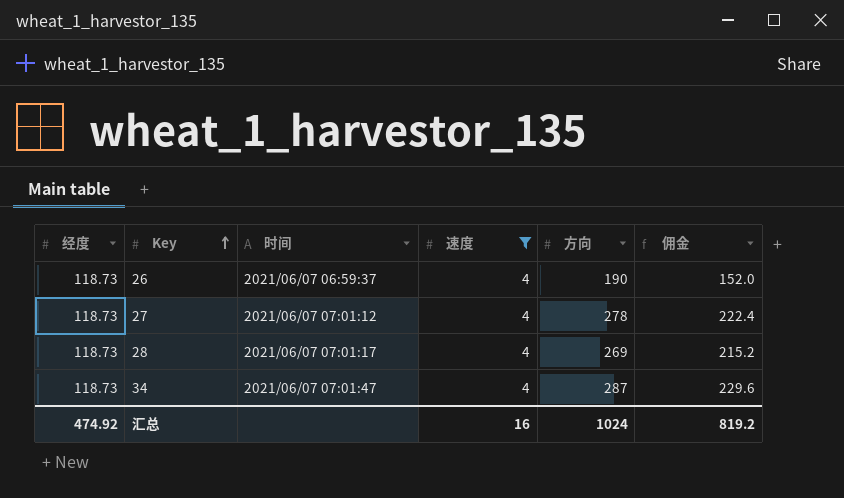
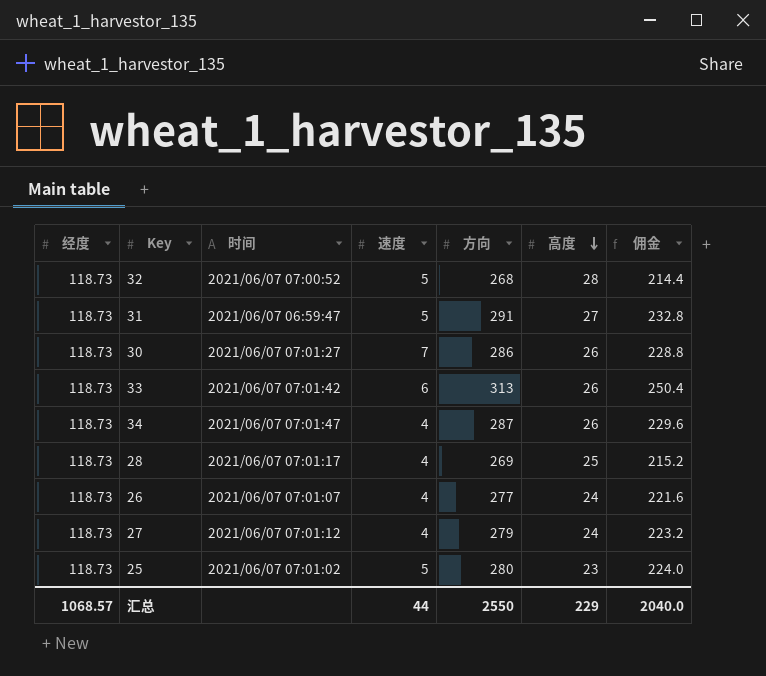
filter: 速度 = 4 -> none
row order: Key ascending -> 高度 descending
column 高度 | position: none -> 6
26 | 时间: 2021/06/07 06:59:37 -> 2021/06/07 07:01:07
26 | 方向: 190 -> 277
26 | 佣金: 152.0 -> 221.6
27 | 方向: 278 -> 279
27 | 佣金: 222.4 -> 223.2
汇总 | 经度: 474.92 -> 1068.57
汇总 | 速度: 16 -> 44
汇总 | 方向: 1024 -> 2550
汇总 | 佣金: 819.2 -> 2040.0

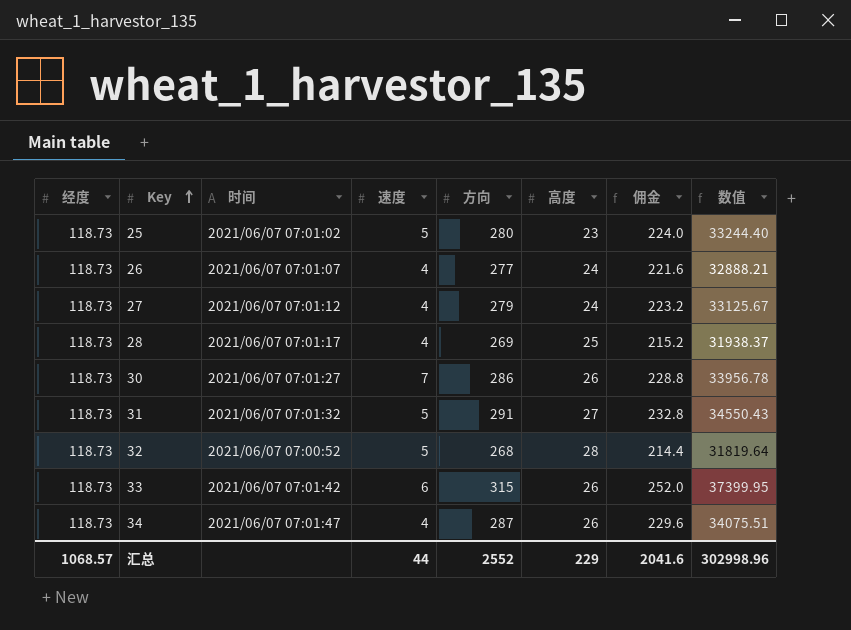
row order: 高度 descending -> Key ascending
column 数值 | formula: none -> [经度] * [方向]
31 | 时间: 2021/06/07 06:59:47 -> 2021/06/07 07:01:32
33 | 方向: 313 -> 315
33 | 佣金: 250.4 -> 252.0
汇总 | 方向: 2550 -> 2552
汇总 | 佣金: 2040.0 -> 2041.6

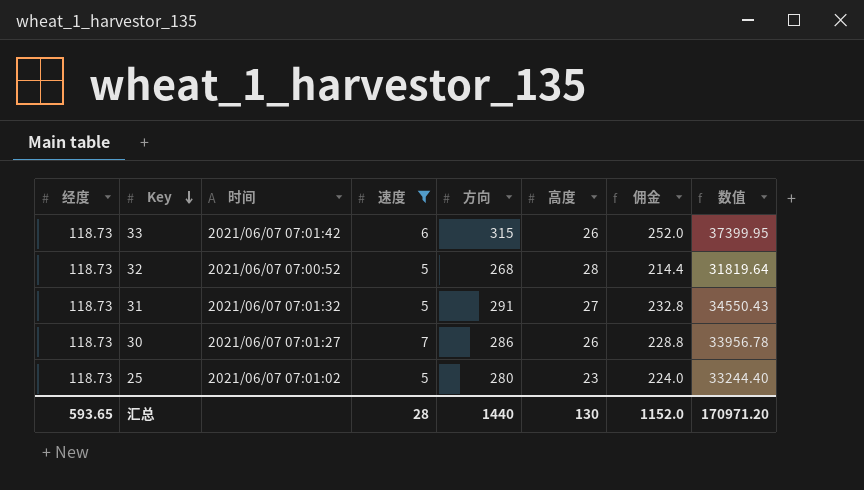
filter: none -> 速度 != 4
row order: Key ascending -> Key descending
汇总 | 经度: 1068.57 -> 593.65
汇总 | 速度: 44 -> 28
汇总 | 方向: 2552 -> 1440
汇总 | 高度: 229 -> 130
汇总 | 佣金: 2041.6 -> 1152.0
汇总 | 数值: 302998.96 -> 170971.20

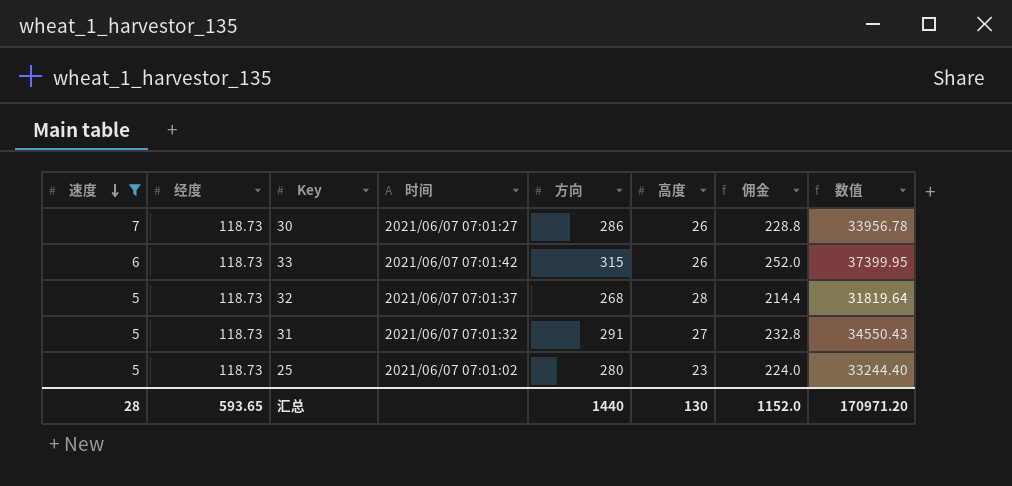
row order: Key descending -> 速度 descending
column 速度 | position: 4 -> 1
32 | 时间: 2021/06/07 07:00:52 -> 2021/06/07 07:01:37

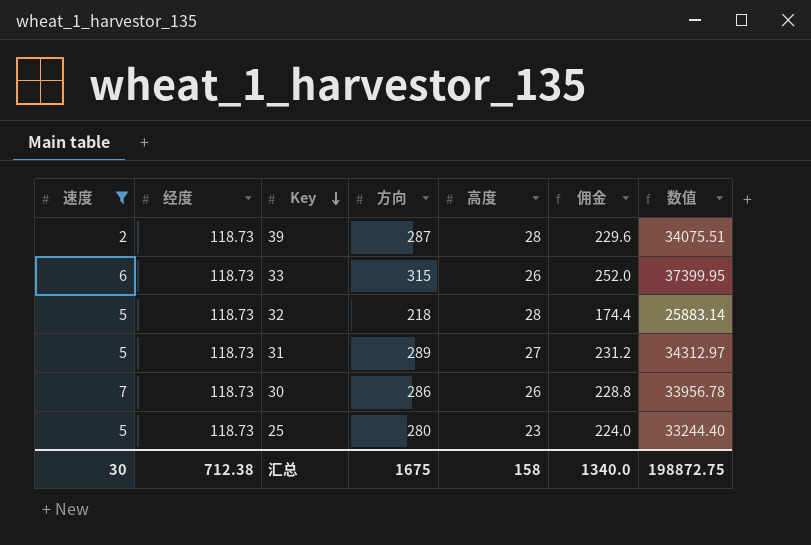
row order: 速度 descending -> Key descending
column 时间 | position: 4 -> none
row 39: none -> 2 | 118.73 | 287 | 28 | 229.6 | 34075.51
32 | 方向: 268 -> 218
32 | 佣金: 214.4 -> 174.4
32 | 数值: 31819.64 -> 25883.14
31 | 方向: 291 -> 289
31 | 佣金: 232.8 -> 231.2
31 | 数值: 34550.43 -> 34312.97
汇总 | 速度: 28 -> 30
汇总 | 经度: 593.65 -> 712.38
汇总 | 方向: 1440 -> 1675
汇总 | 高度: 130 -> 158
汇总 | 佣金: 1152.0 -> 1340.0
汇总 | 数值: 170971.20 -> 198872.75

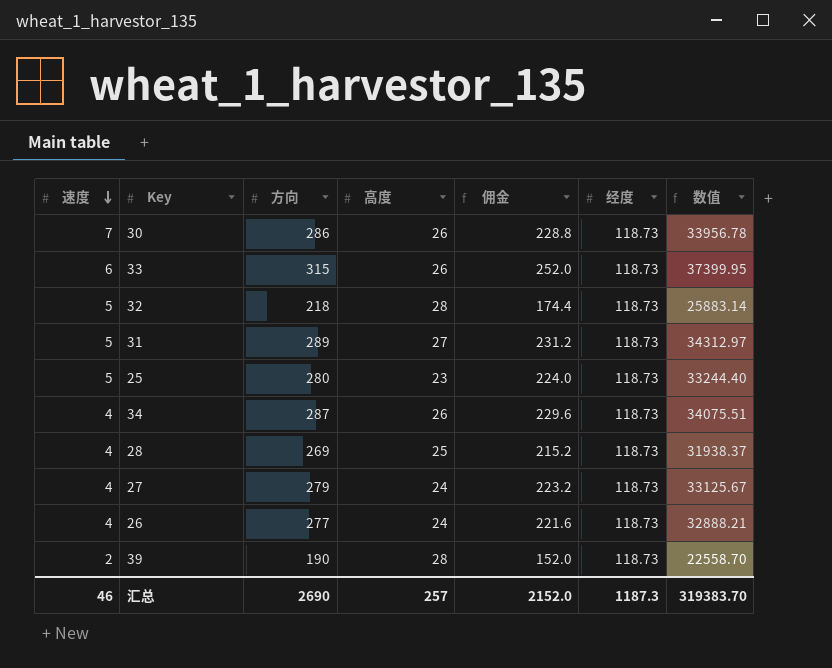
filter: 速度 != 4 -> none
row order: Key descending -> 速度 descending
column 经度 | position: 2 -> 6
39 | 方向: 287 -> 190
39 | 佣金: 229.6 -> 152.0
39 | 数值: 34075.51 -> 22558.70
汇总 | 速度: 30 -> 46
汇总 | 方向: 1675 -> 2690
汇总 | 高度: 158 -> 257
汇总 | 佣金: 1340.0 -> 2152.0
汇总 | 经度: 712.38 -> 1187.3
汇总 | 数值: 198872.75 -> 319383.70

